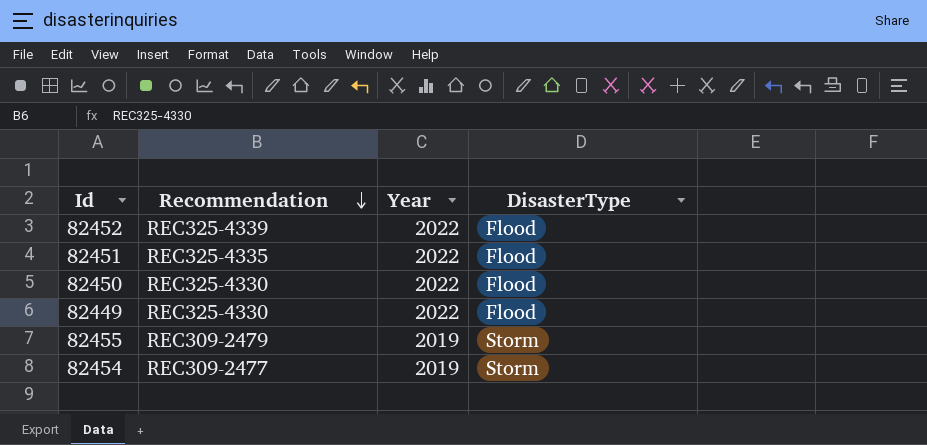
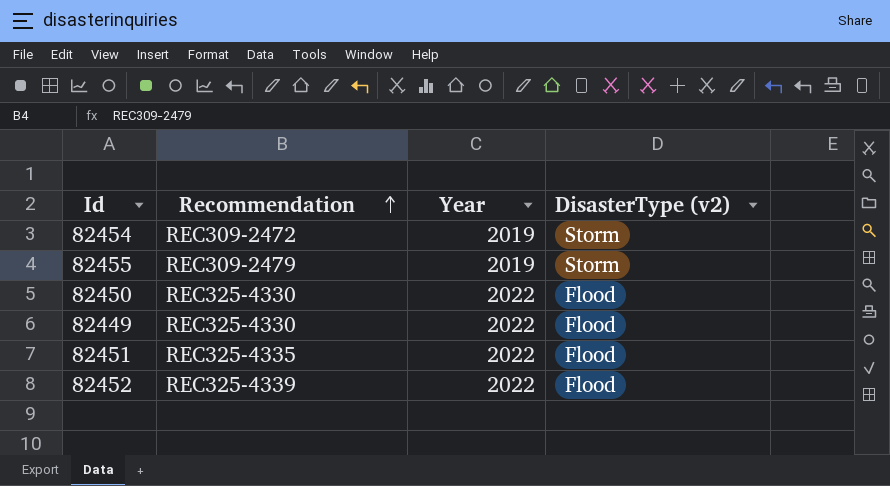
row order: Recommendation descending -> Recommendation ascending
column name: DisasterType -> DisasterType (v2)
82454 | Recommendation: REC309-2477 -> REC309-2472

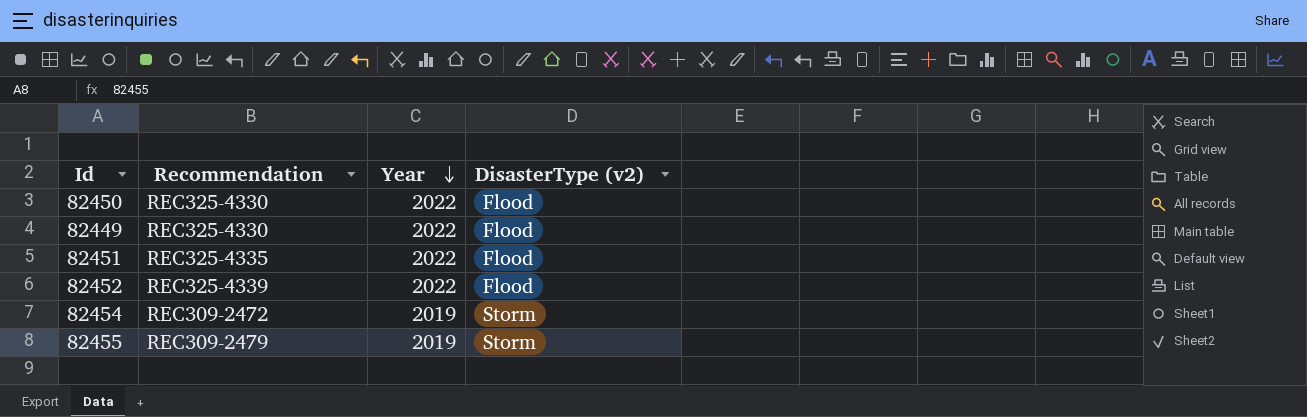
row order: Recommendation ascending -> Year descending

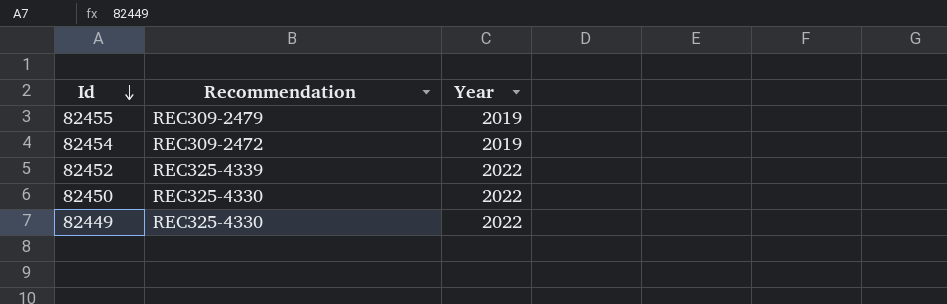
row order: Year descending -> Id descending
column DisasterType (v2) | position: 4 -> none
row 82451: REC325-4335 | 2022 | Flood -> none

